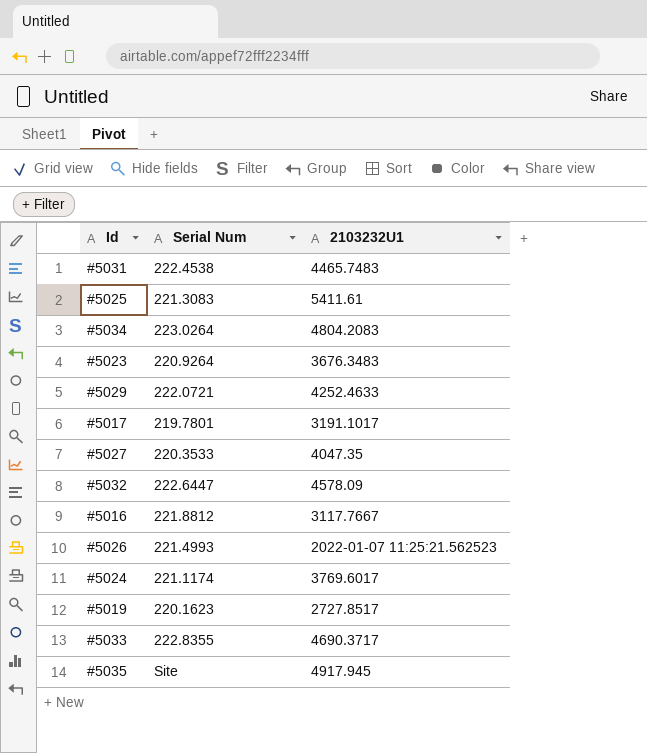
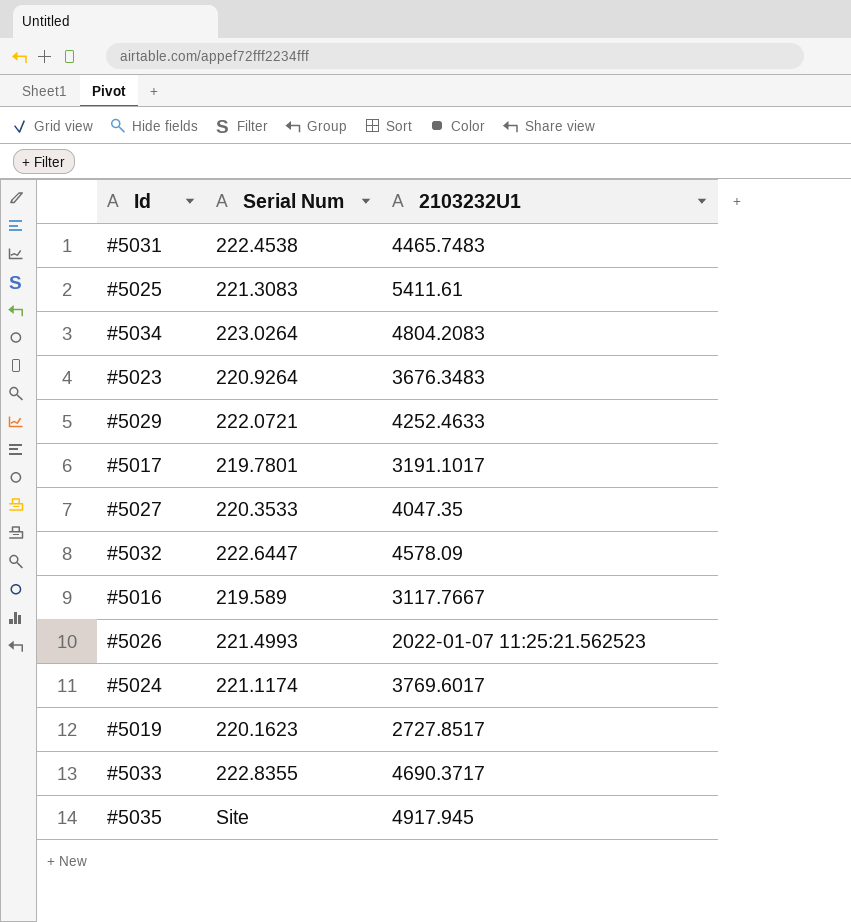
#5016 | Serial Num: 221.8812 -> 219.589

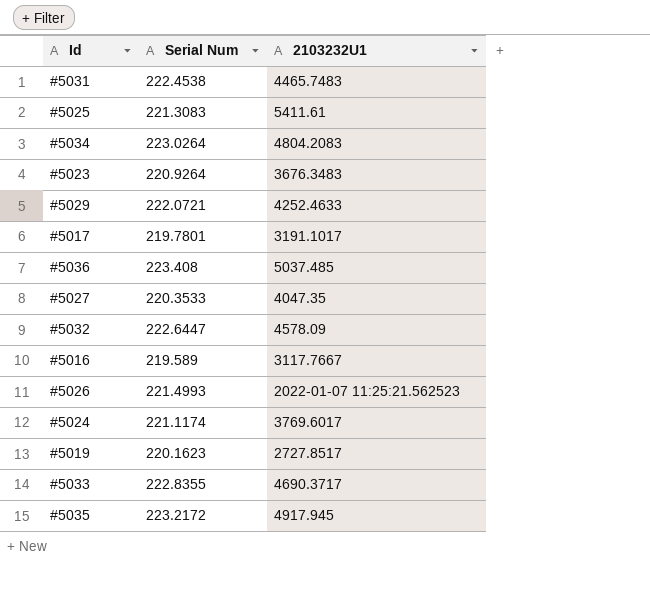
row #5036: none -> 223.408 | 5037.485
#5035 | Serial Num: Site -> 223.2172

